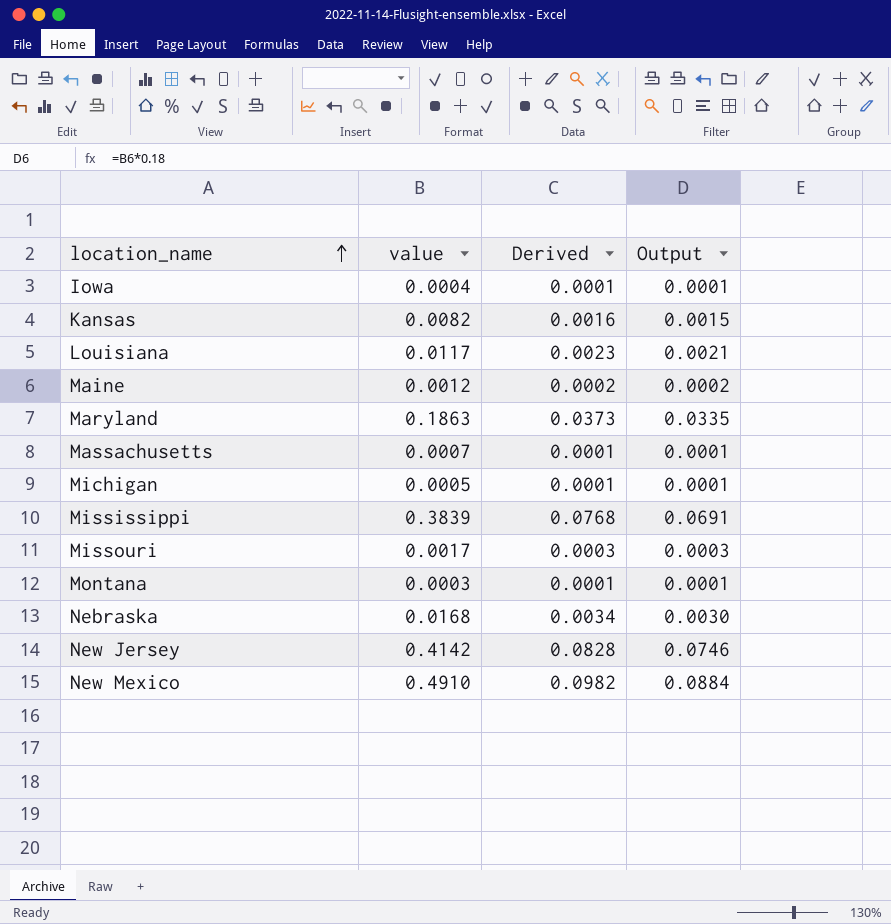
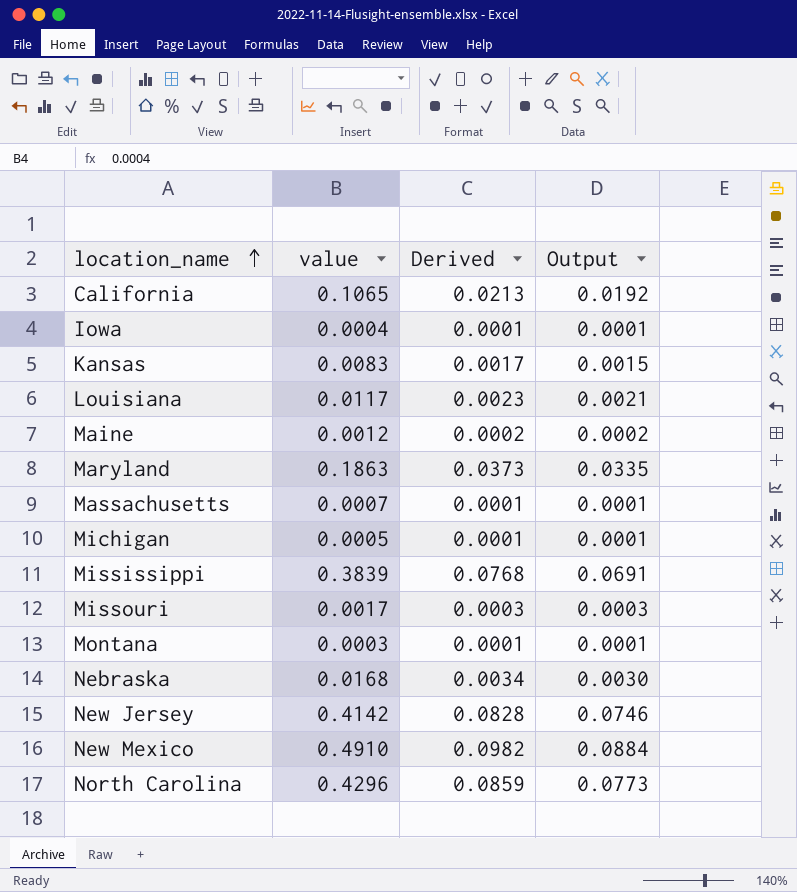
row California: none -> 0.1065 | 0.0213 | 0.0192
Kansas | value: 0.0082 -> 0.0083
Kansas | Derived: 0.0016 -> 0.0017
row North Carolina: none -> 0.4296 | 0.0859 | 0.0773

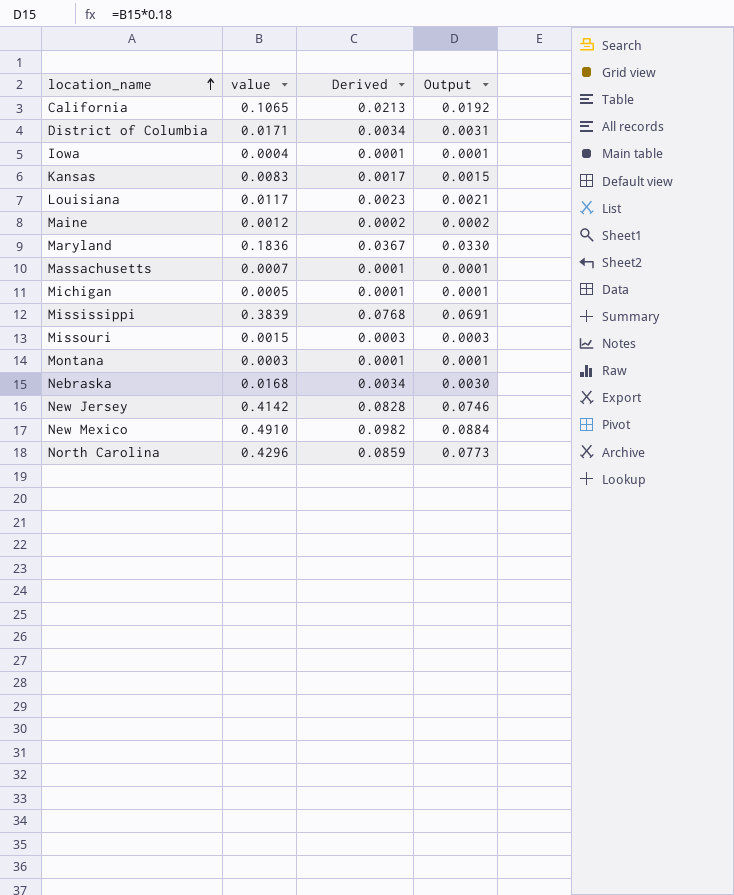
row District of Columbia: none -> 0.0171 | 0.0034 | 0.0031
Maryland | value: 0.1863 -> 0.1836
Maryland | Derived: 0.0373 -> 0.0367
Maryland | Output: 0.0335 -> 0.0330
Missouri | value: 0.0017 -> 0.0015

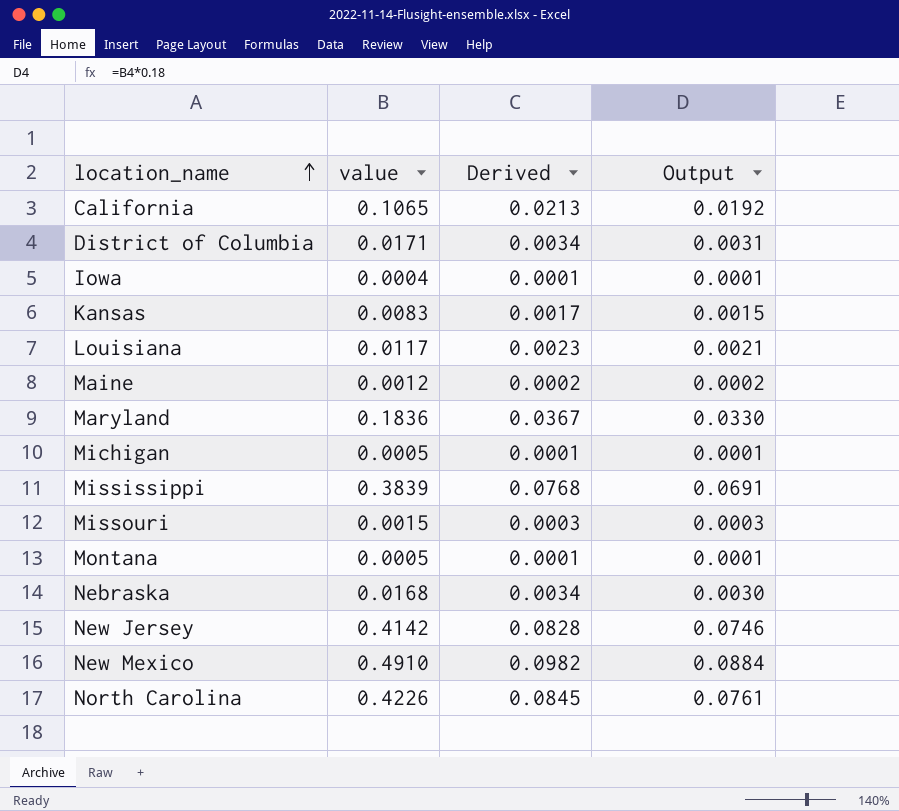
row Massachusetts: 0.0007 | 0.0001 | 0.0001 -> none
Montana | value: 0.0003 -> 0.0005
North Carolina | value: 0.4296 -> 0.4226
North Carolina | Derived: 0.0859 -> 0.0845
North Carolina | Output: 0.0773 -> 0.0761

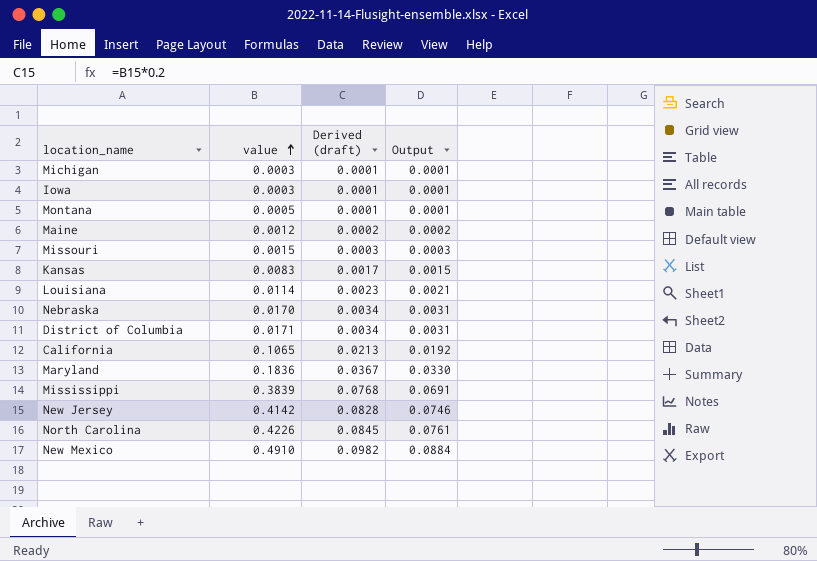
row order: location_name ascending -> value ascending
column name: Derived -> Derived (draft)
Michigan | value: 0.0005 -> 0.0003
Iowa | value: 0.0004 -> 0.0003
Louisiana | value: 0.0117 -> 0.0114
Nebraska | value: 0.0168 -> 0.0170
Nebraska | Output: 0.0030 -> 0.0031

